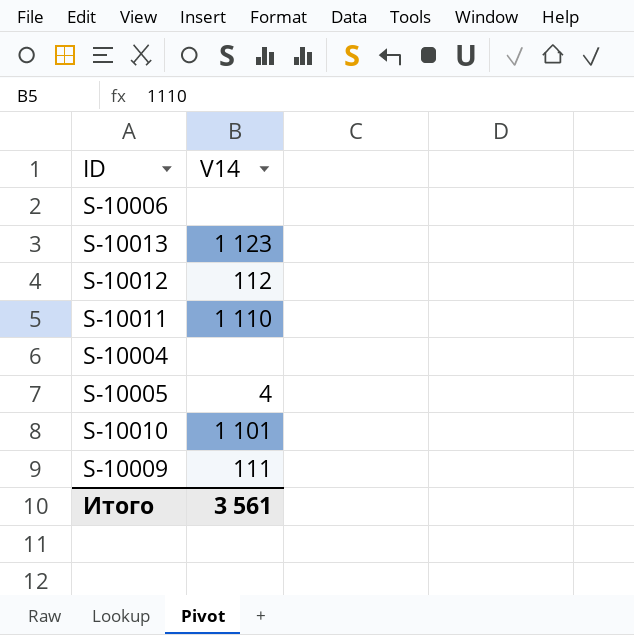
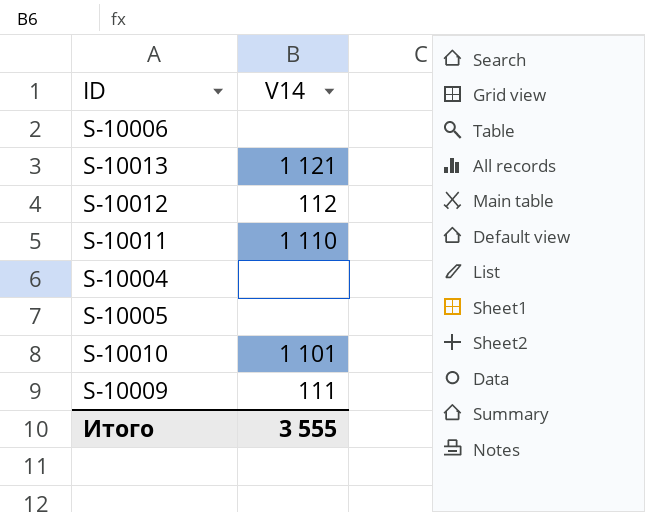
S-10013 | V14: 1 123 -> 1 121
S-10005 | V14: 4 -> none
Итого | V14: 3 561 -> 3 555

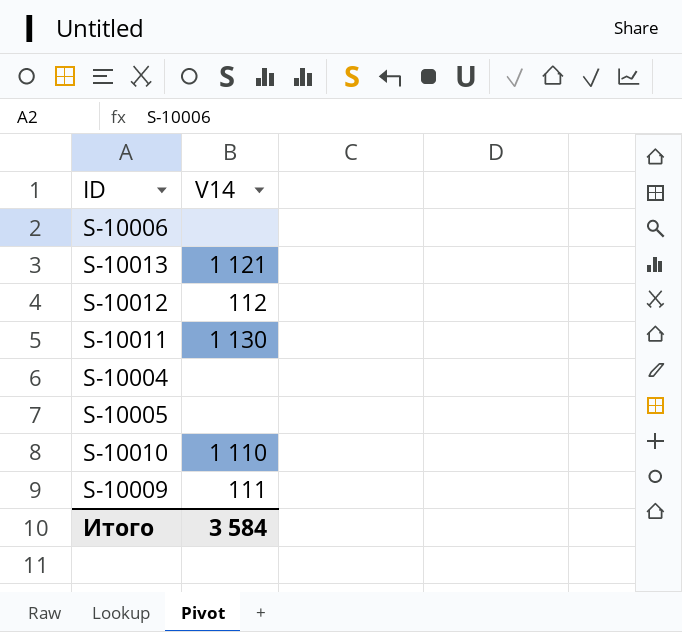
S-10011 | V14: 1 110 -> 1 130
S-10010 | V14: 1 101 -> 1 110
Итого | V14: 3 555 -> 3 584

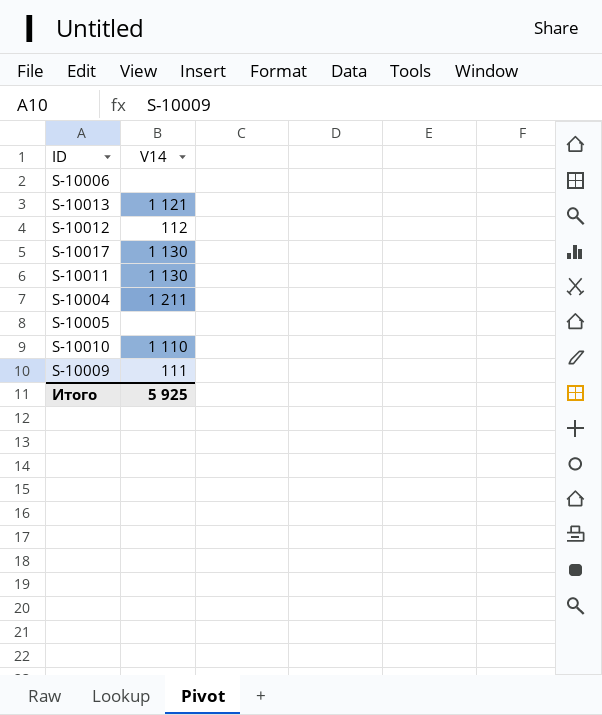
row S-10017: none -> 1 130
S-10004 | V14: none -> 1 211
Итого | V14: 3 584 -> 5 925

